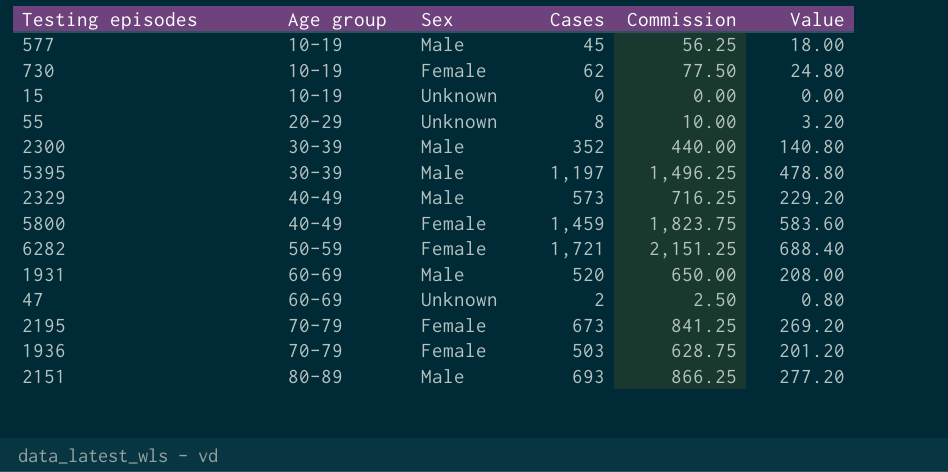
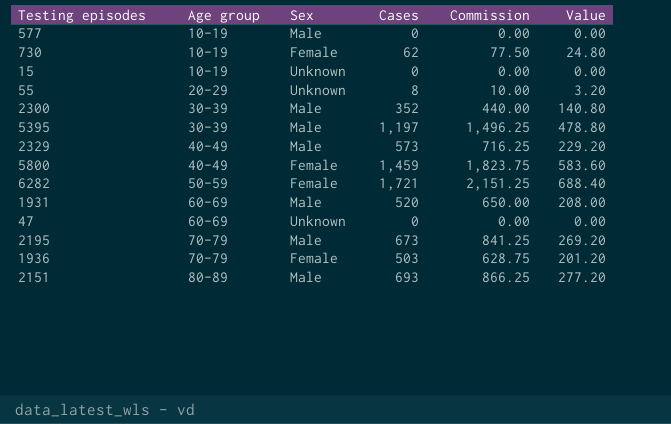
577 | Cases: 45 -> 0
577 | Commission: 56.25 -> 0.00
577 | Value: 18.00 -> 0.00
47 | Cases: 2 -> 0
47 | Commission: 2.50 -> 0.00
47 | Value: 0.80 -> 0.00
2195 | Sex: Female -> Male

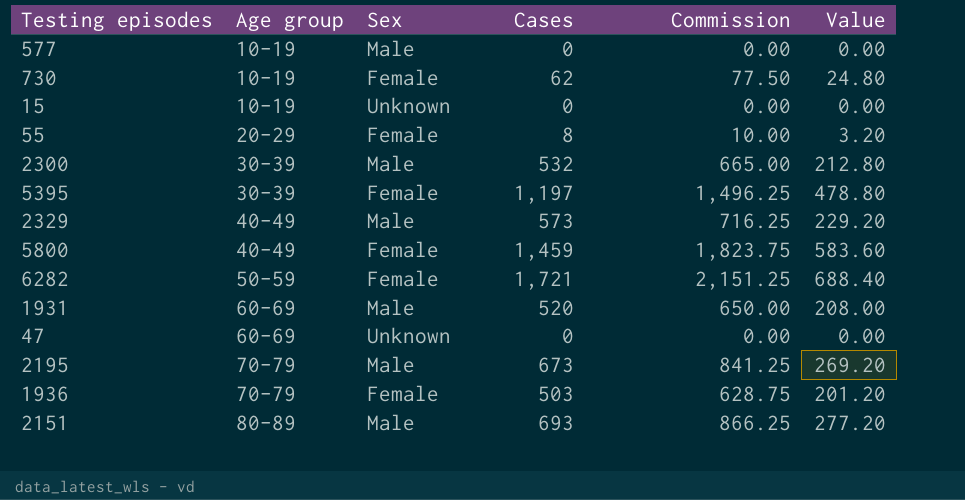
55 | Sex: Unknown -> Female
2300 | Cases: 352 -> 532
2300 | Commission: 440.00 -> 665.00
2300 | Value: 140.80 -> 212.80
5395 | Sex: Male -> Female

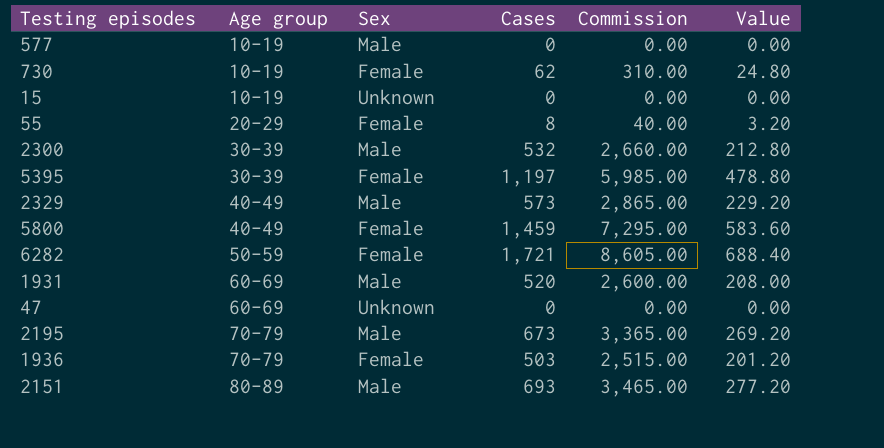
column Commission | formula: [Cases] * 1.25 -> [Cases] * 5

